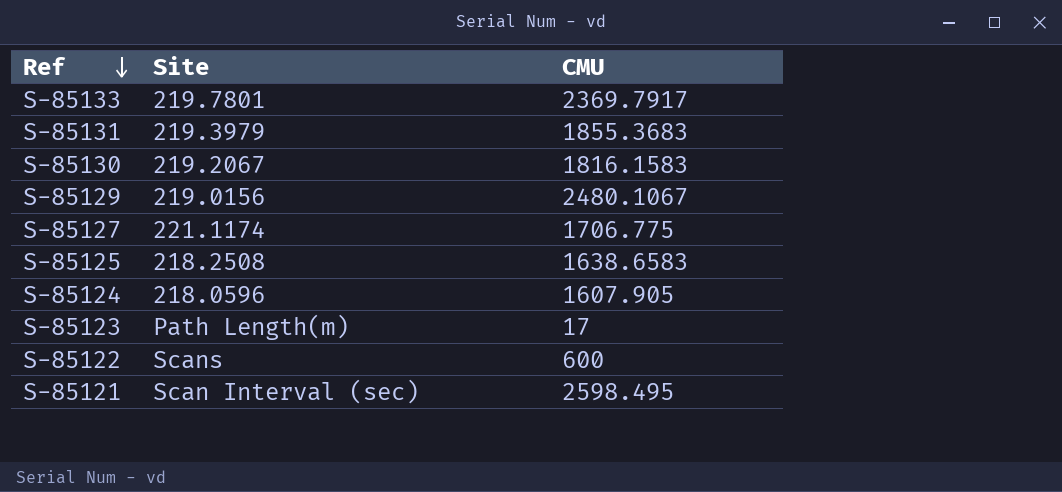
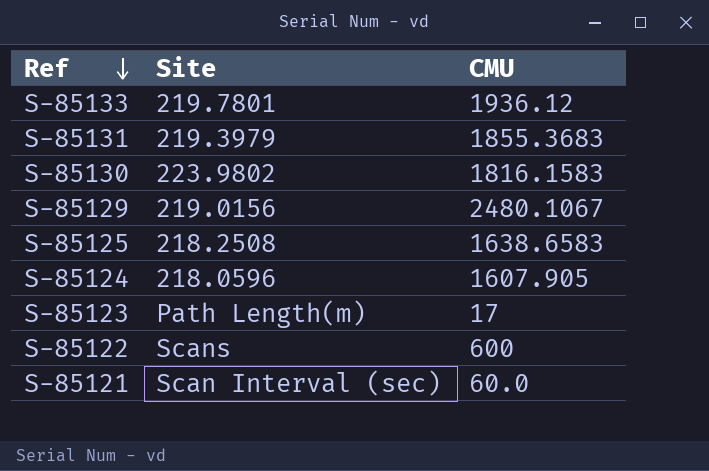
row S-85127: 221.1174 | 1706.775 -> none
S-85133 | CMU: 2369.7917 -> 1936.12
S-85130 | Site: 219.2067 -> 223.9802
S-85121 | CMU: 2598.495 -> 60.0

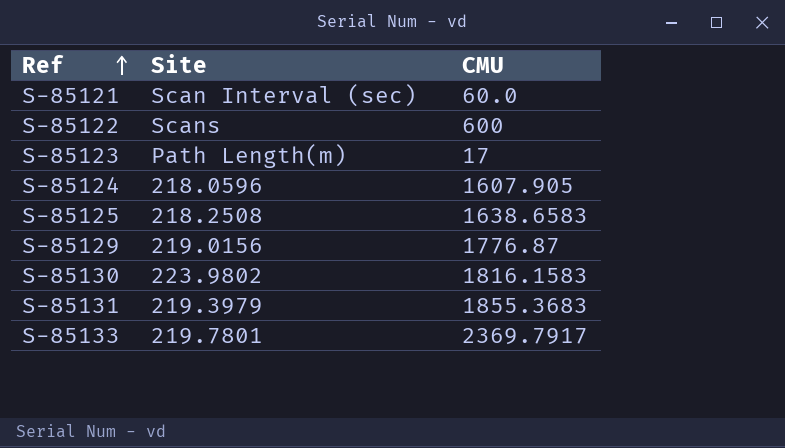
row order: Ref descending -> Ref ascending
S-85129 | CMU: 2480.1067 -> 1776.87
S-85133 | CMU: 1936.12 -> 2369.7917

